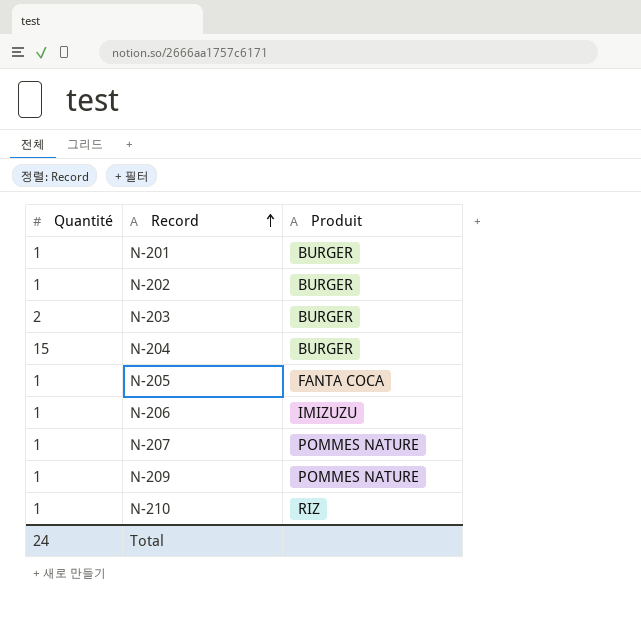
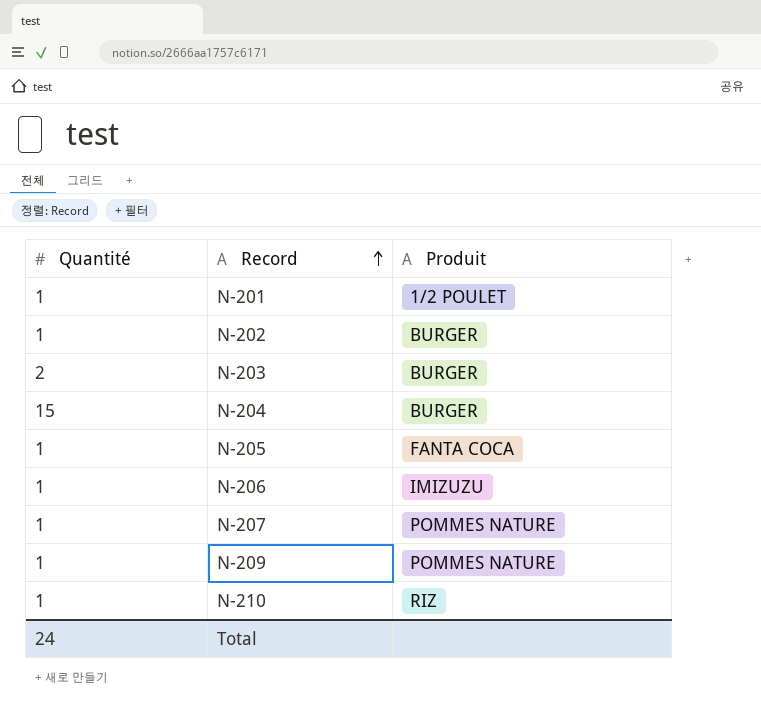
N-201 | Produit: BURGER -> 1/2 POULET

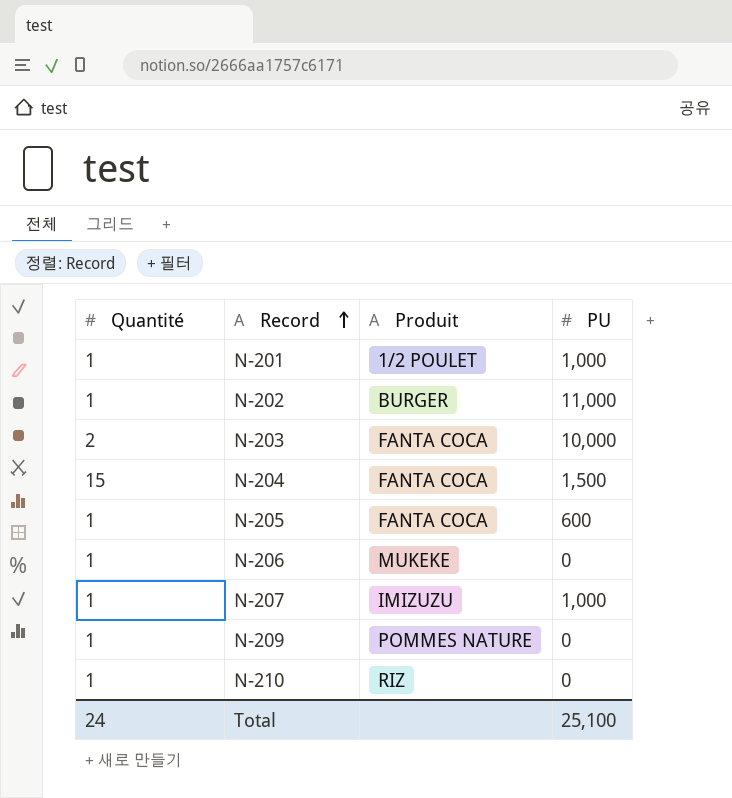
column PU | position: none -> 4
N-203 | Produit: BURGER -> FANTA COCA
N-204 | Produit: BURGER -> FANTA COCA
N-206 | Produit: IMIZUZU -> MUKEKE
N-207 | Produit: POMMES NATURE -> IMIZUZU

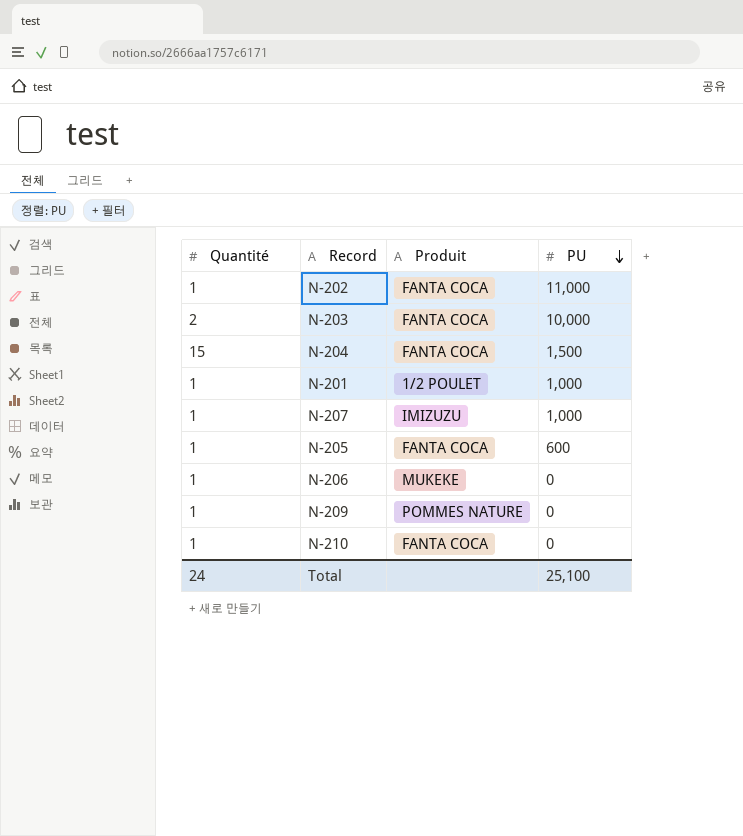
row order: Record ascending -> PU descending
N-202 | Produit: BURGER -> FANTA COCA
N-210 | Produit: RIZ -> FANTA COCA

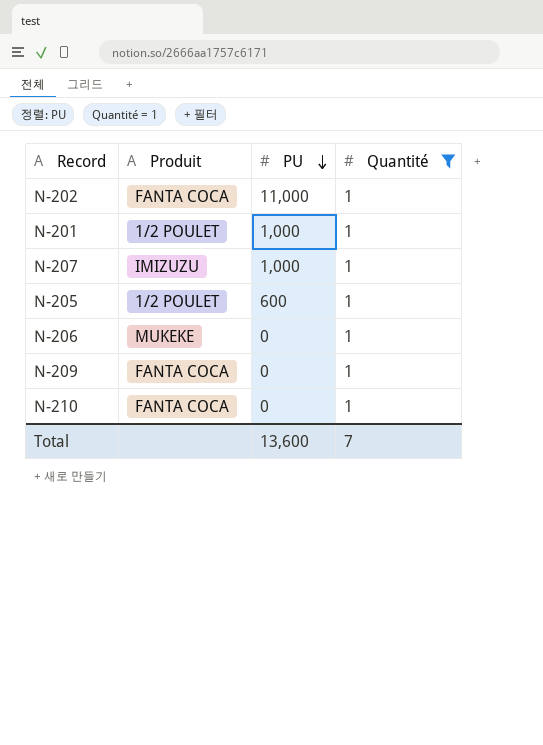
filter: none -> Quantité = 1
column Quantité | position: 1 -> 4
N-205 | Produit: FANTA COCA -> 1/2 POULET
N-209 | Produit: POMMES NATURE -> FANTA COCA
Total | PU: 25,100 -> 13,600
Total | Quantité: 24 -> 7

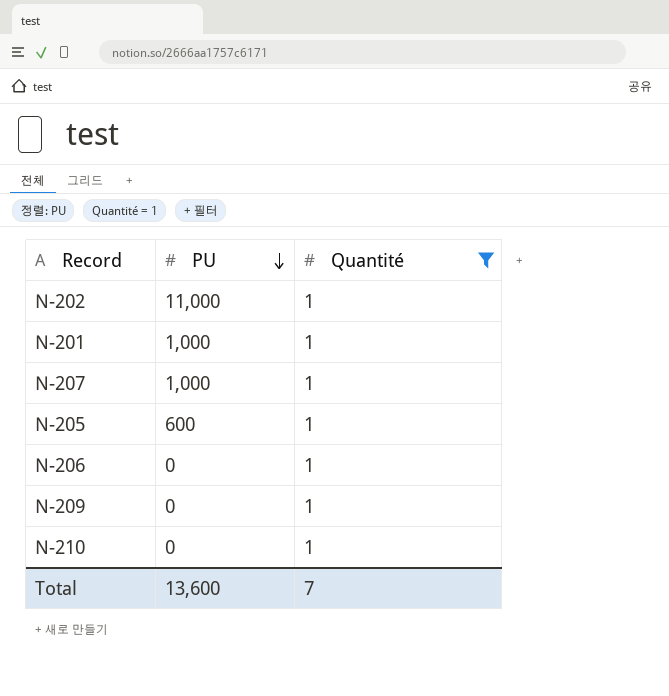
column Produit | position: 2 -> none

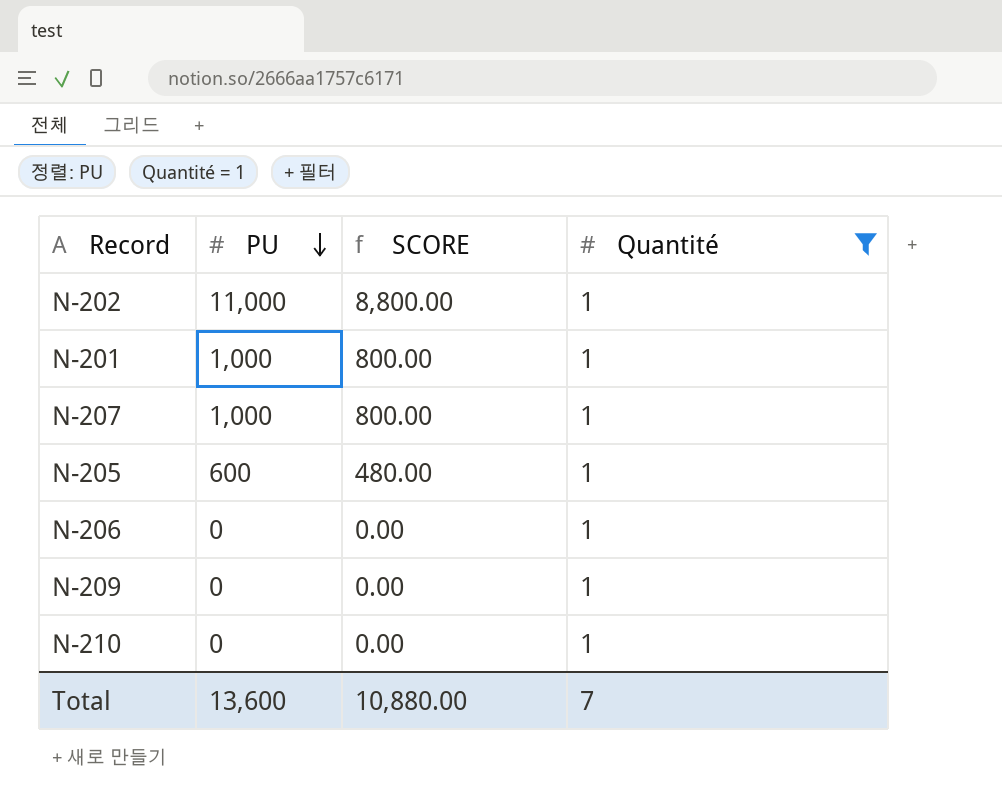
column SCORE | formula: none -> [PU] * 0.8

